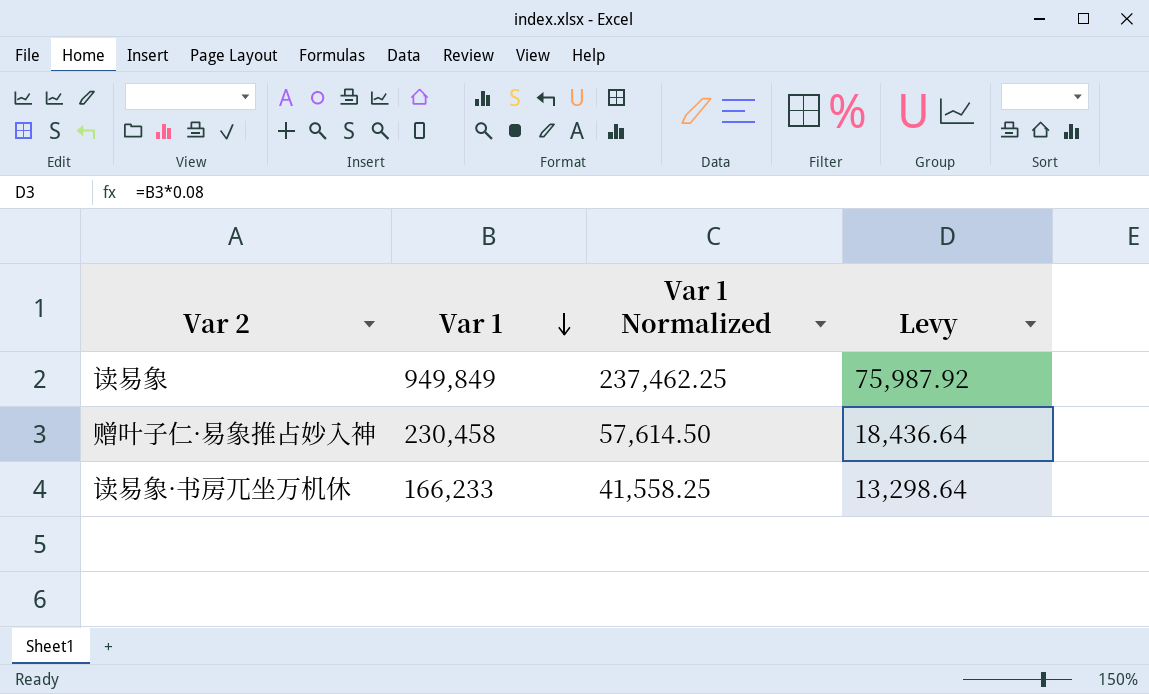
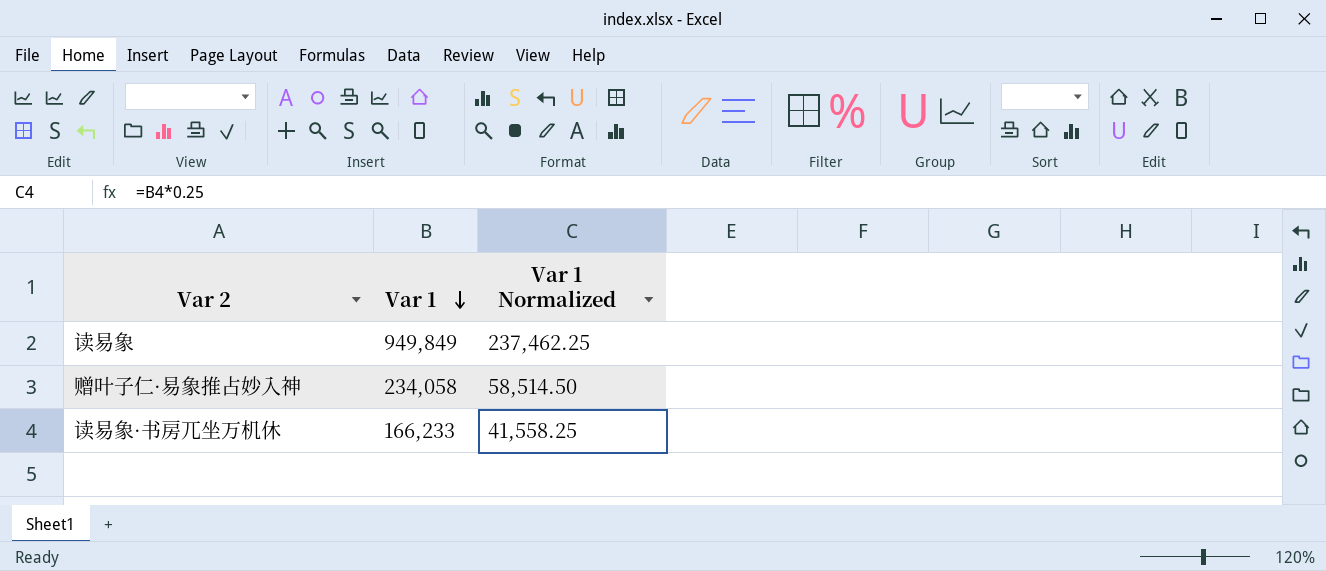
column Levy | formula: [Var 1] * 0.08 -> none
赠叶子仁·易象推占妙入神 | Var 1: 230,458 -> 234,058
赠叶子仁·易象推占妙入神 | Var 1 Normalized: 57,614.50 -> 58,514.50

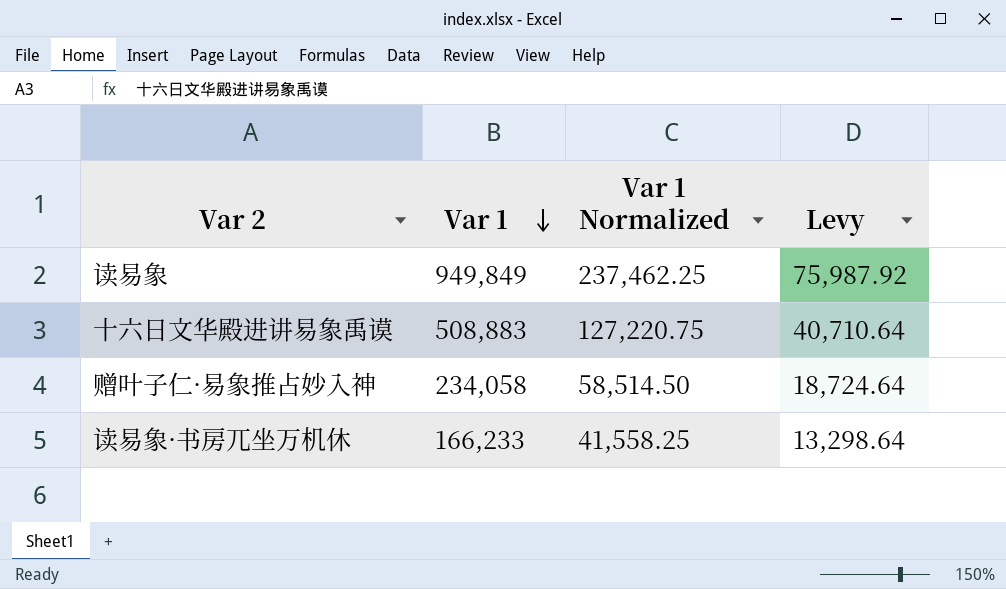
column Levy | formula: none -> [Var 1] * 0.08
row 十六日文华殿进讲易象禹谟: none -> 508,883 | 127,220.75 | 40,710.64

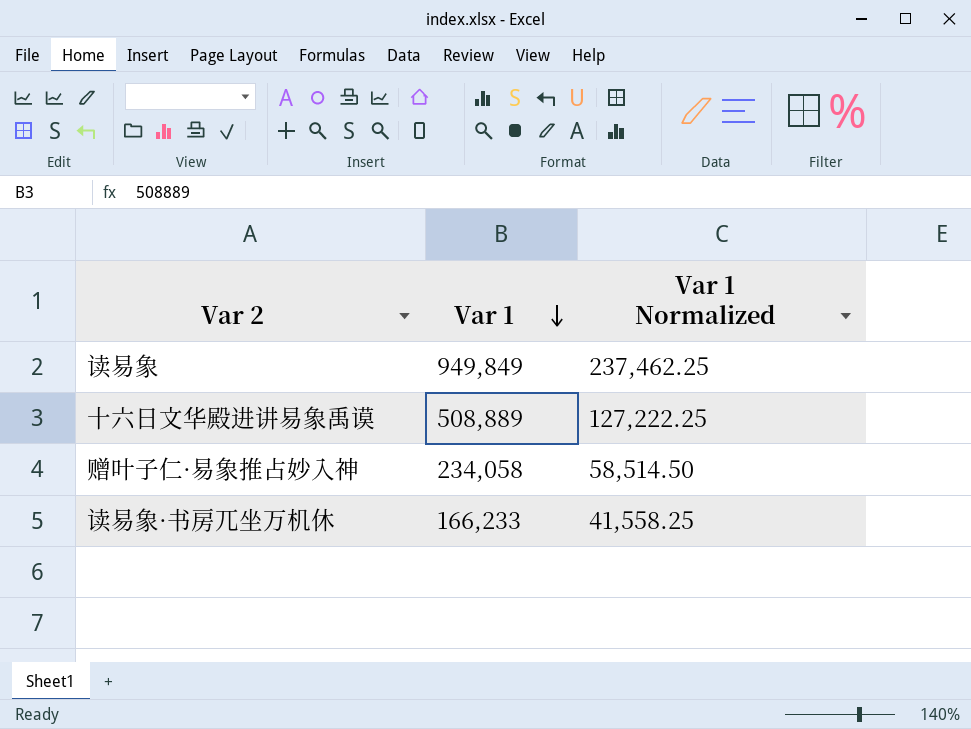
column Levy | formula: [Var 1] * 0.08 -> none
十六日文华殿进讲易象禹谟 | Var 1: 508,883 -> 508,889
十六日文华殿进讲易象禹谟 | Var 1 Normalized: 127,220.75 -> 127,222.25

